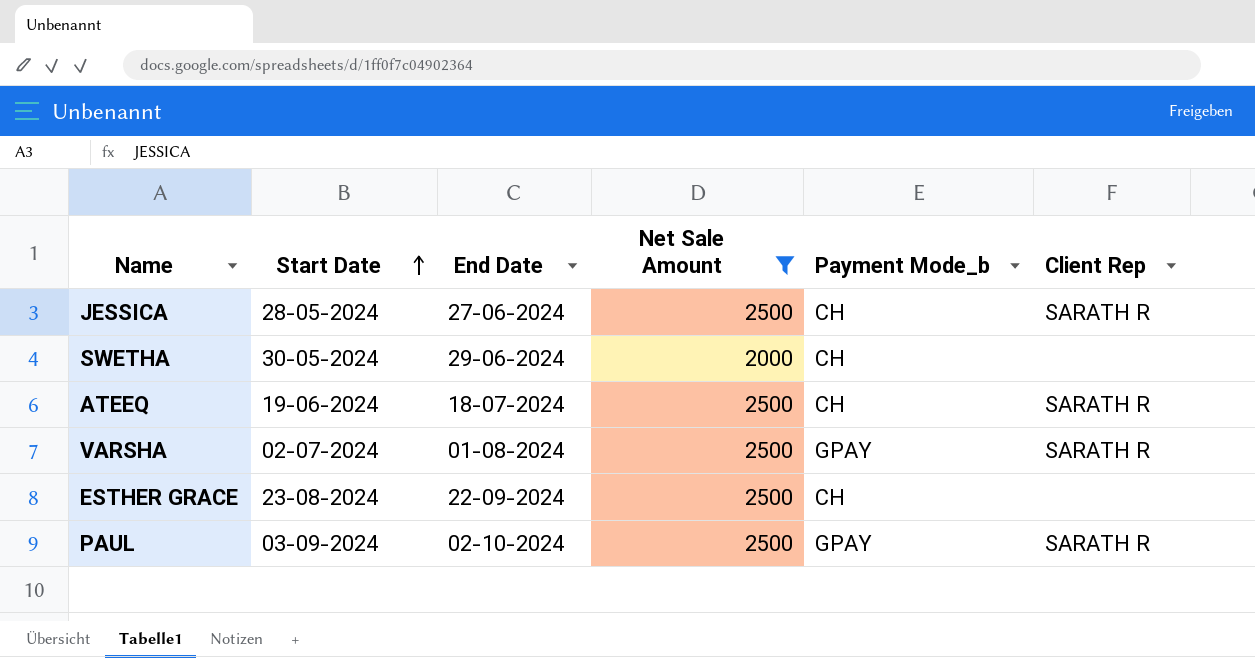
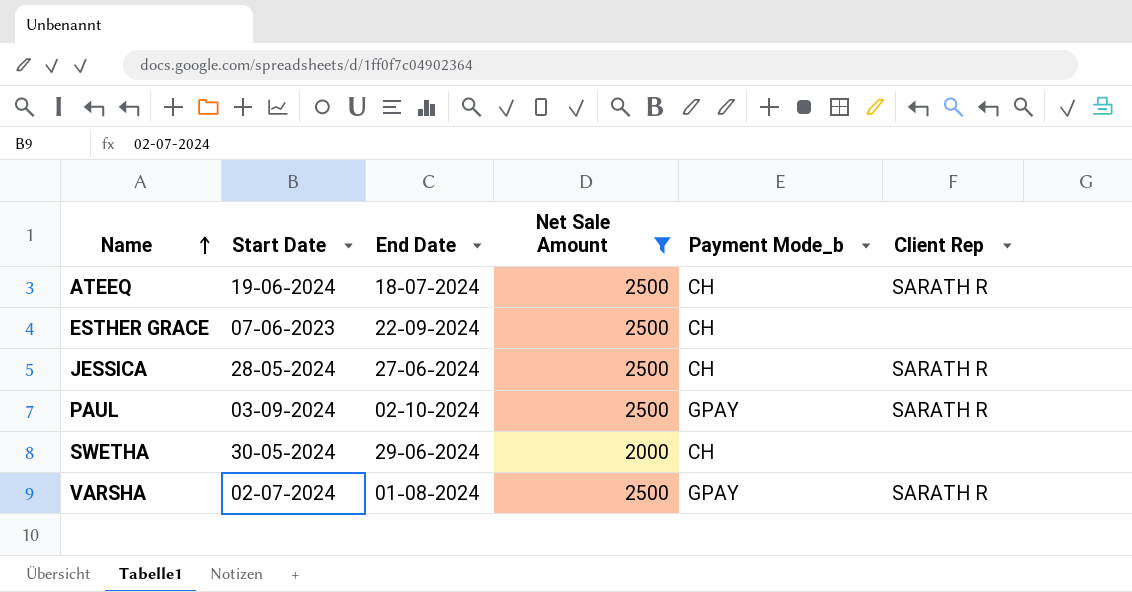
row order: Start Date ascending -> Name ascending
ESTHER GRACE | Start Date: 23-08-2024 -> 07-06-2023

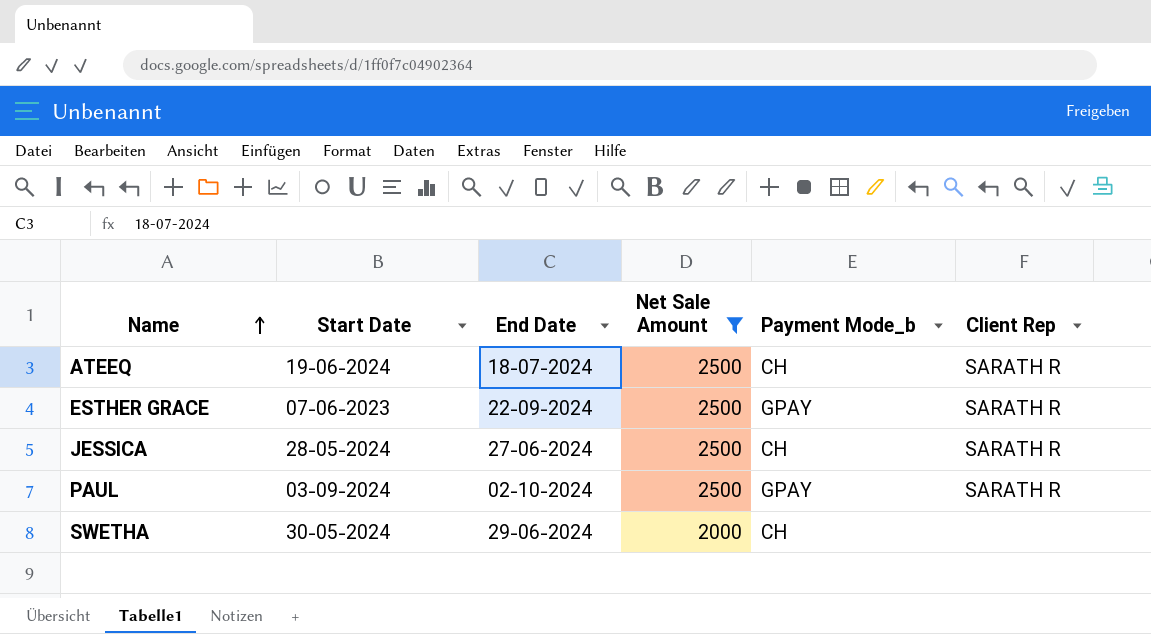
row VARSHA: 02-07-2024 | 01-08-2024 | 2500 | GPAY | SARATH R -> none
ESTHER GRACE | Payment Mode_b: CH -> GPAY
ESTHER GRACE | Client Rep: none -> SARATH R

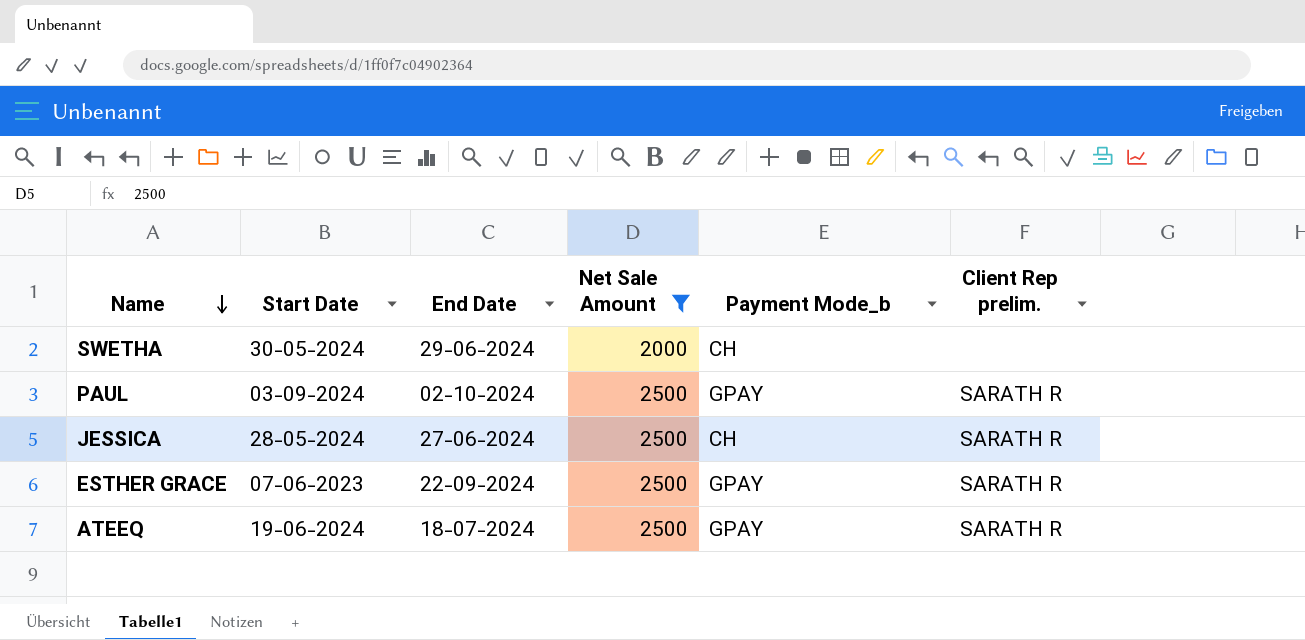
row order: Name ascending -> Name descending
column name: Client Rep -> Client Rep prelim.
ATEEQ | Payment Mode_b: CH -> GPAY

